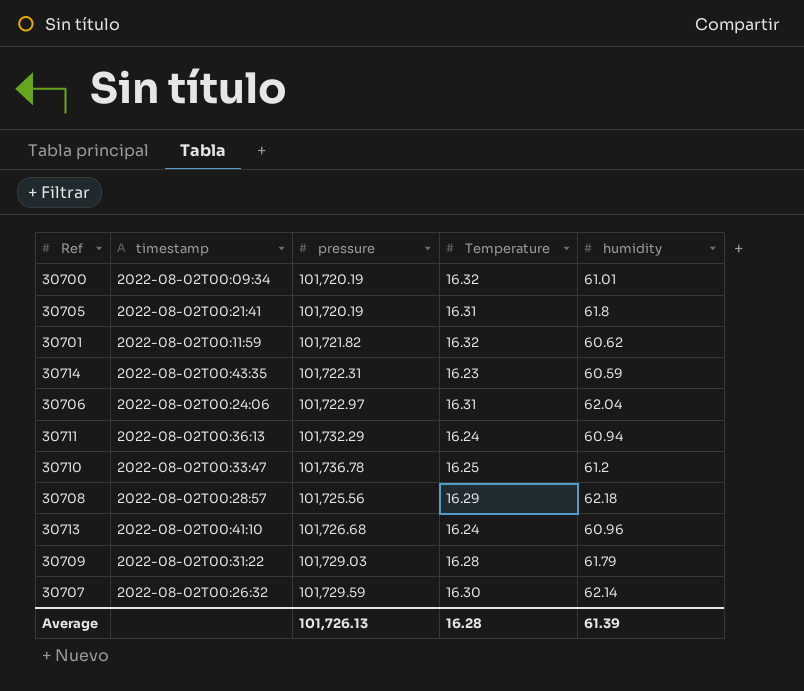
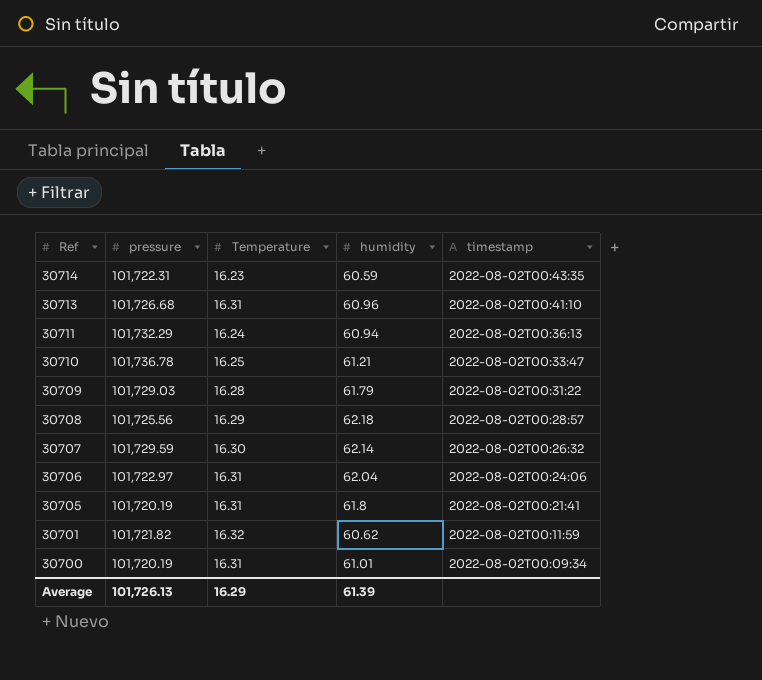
row order: none -> Ref descending
column timestamp | position: 2 -> 5
30713 | Temperature: 16.24 -> 16.31
30710 | humidity: 61.2 -> 61.21
30700 | Temperature: 16.32 -> 16.31
Average | Temperature: 16.28 -> 16.29

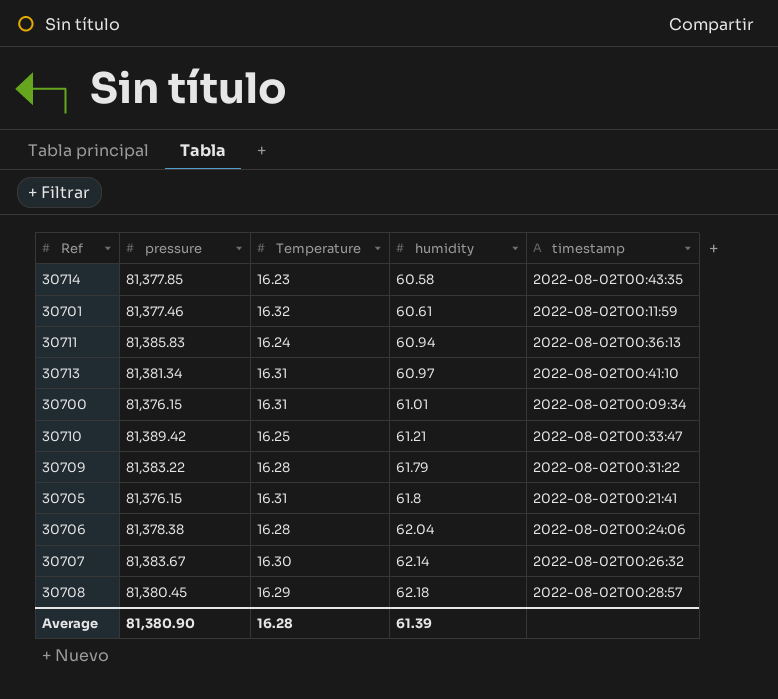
row order: Ref descending -> humidity ascending
30714 | pressure: 101,722.31 -> 81,377.85
30714 | humidity: 60.59 -> 60.58
30701 | pressure: 101,721.82 -> 81,377.46
30701 | humidity: 60.62 -> 60.61
30711 | pressure: 101,732.29 -> 81,385.83
30713 | pressure: 101,726.68 -> 81,381.34
30713 | humidity: 60.96 -> 60.97
30700 | pressure: 101,720.19 -> 81,376.15
30710 | pressure: 101,736.78 -> 81,389.42
30709 | pressure: 101,729.03 -> 81,383.22
30705 | pressure: 101,720.19 -> 81,376.15
30706 | pressure: 101,722.97 -> 81,378.38
30706 | Temperature: 16.31 -> 16.28
30707 | pressure: 101,729.59 -> 81,383.67
30708 | pressure: 101,725.56 -> 81,380.45
Average | pressure: 101,726.13 -> 81,380.90
Average | Temperature: 16.29 -> 16.28

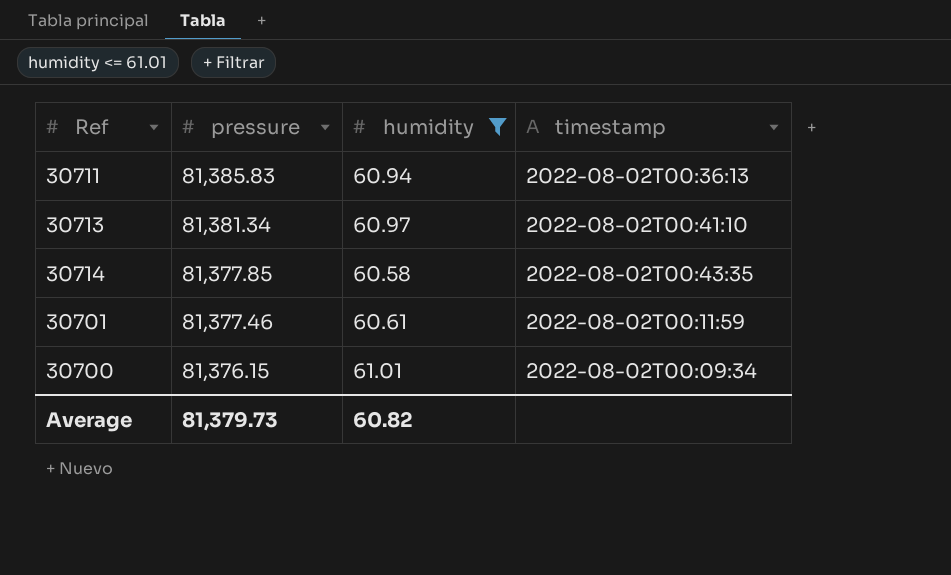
filter: none -> humidity <= 61.01
row order: humidity ascending -> pressure descending
column Temperature | position: 3 -> none
Average | pressure: 81,380.90 -> 81,379.73
Average | humidity: 61.39 -> 60.82

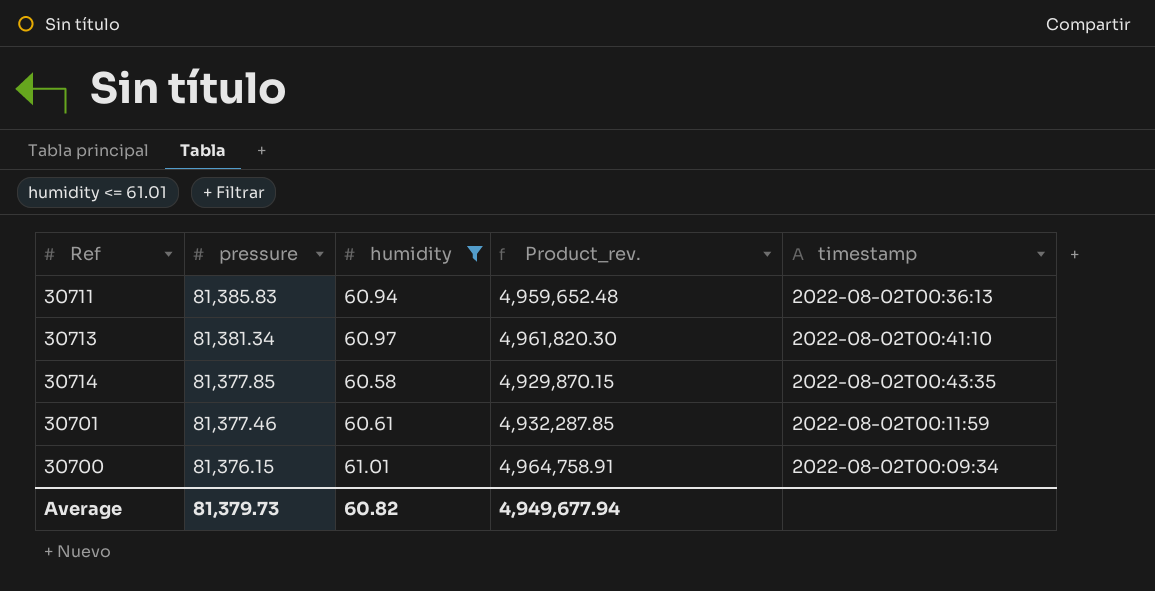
column Product_rev. | formula: none -> [pressure] * [humidity]

